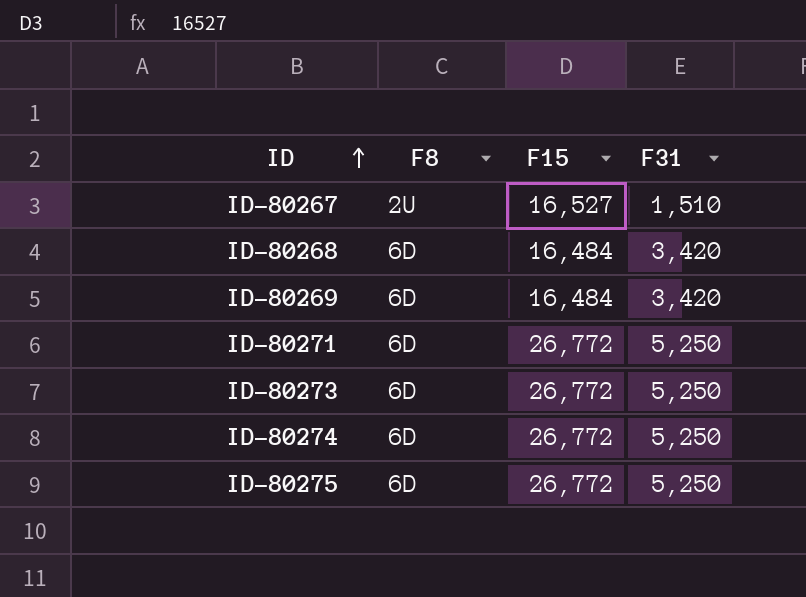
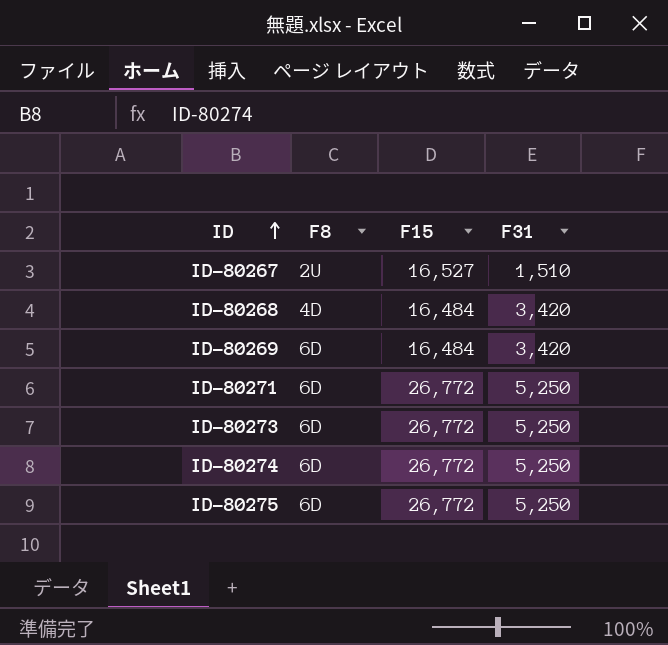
ID-80268 | F8: 6D -> 4D

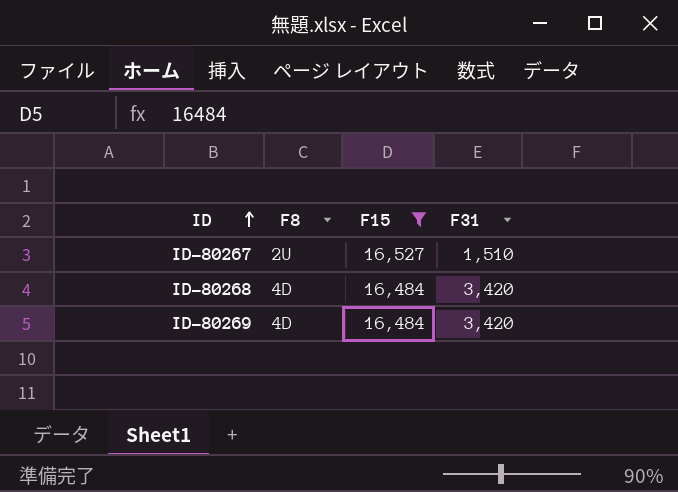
filter: none -> F15 != 26,772
ID-80269 | F8: 6D -> 4D

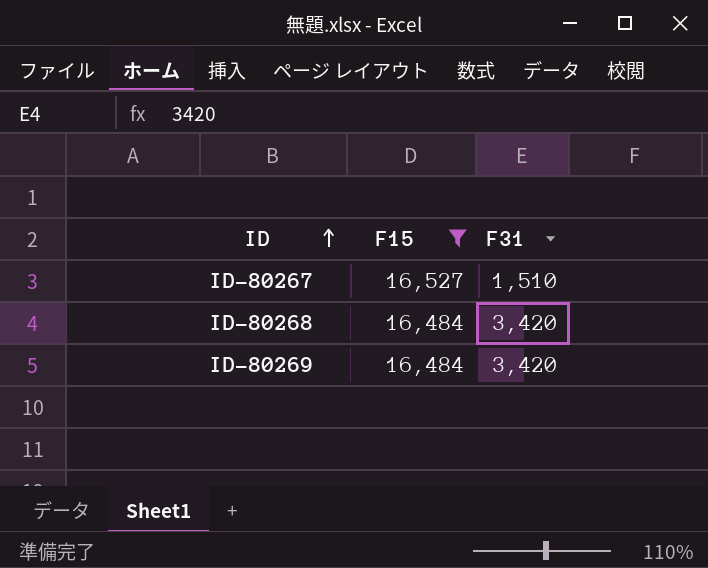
column F8 | position: 2 -> none

